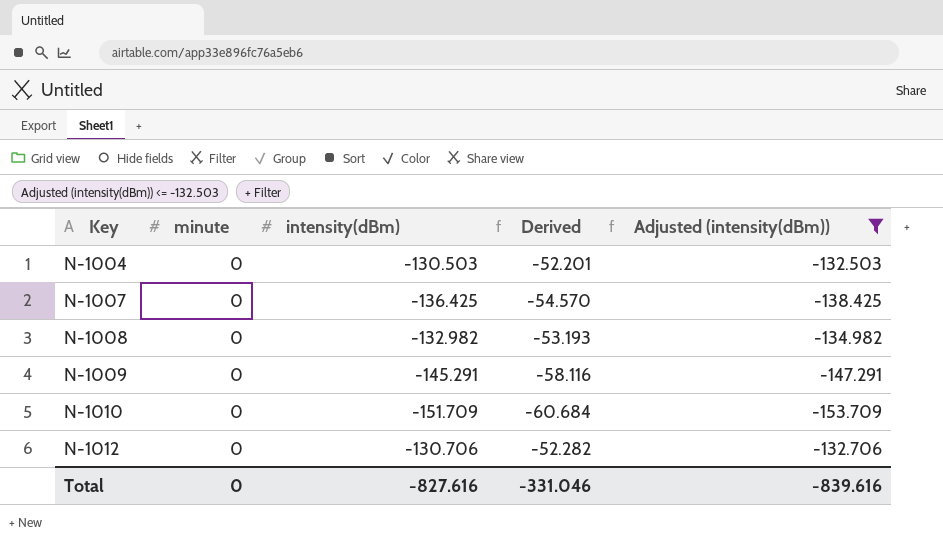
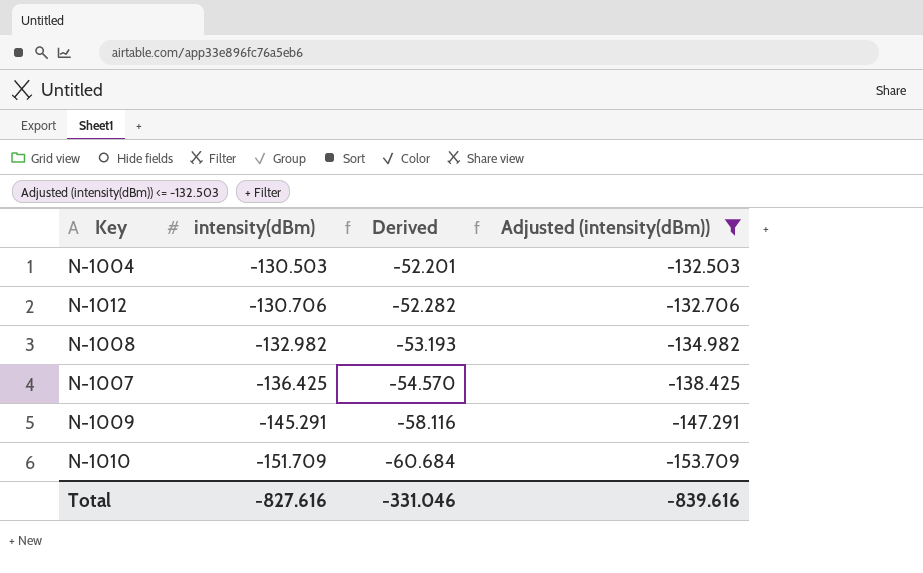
row order: Key ascending -> intensity(dBm) descending
column minute | position: 2 -> none

